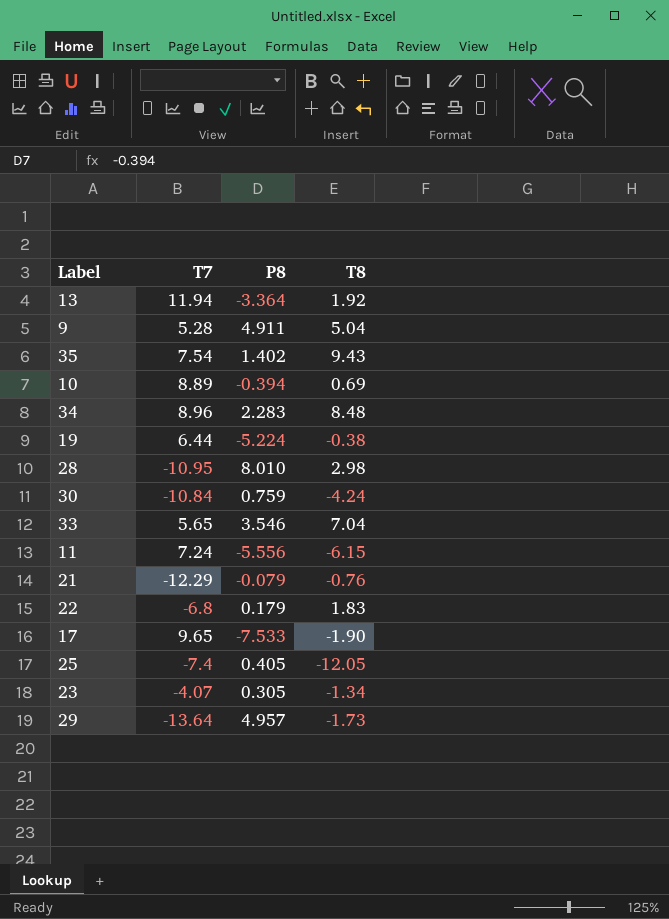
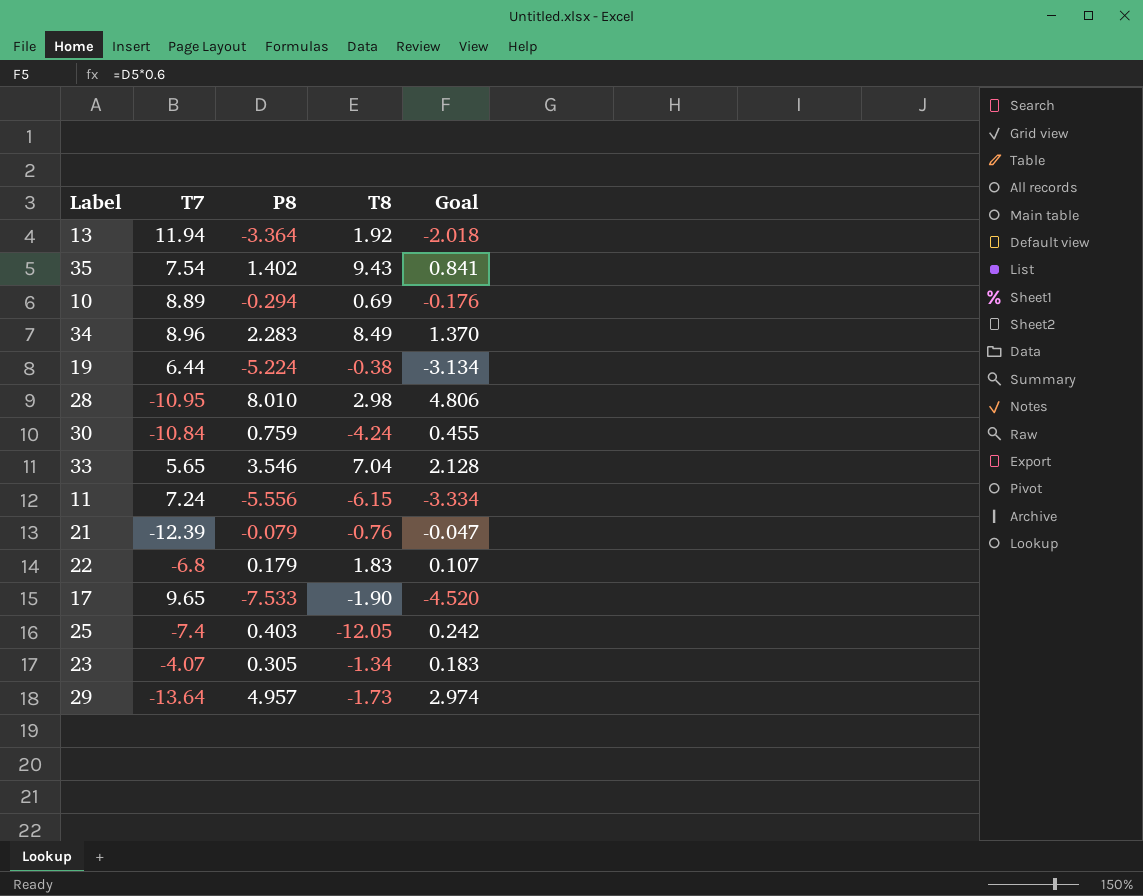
column Goal | formula: none -> [P8] * 0.6
row 9: 5.28 | 4.911 | 5.04 -> none
10 | P8: -0.394 -> -0.294
34 | T8: 8.48 -> 8.49
21 | T7: -12.29 -> -12.39
25 | P8: 0.405 -> 0.403

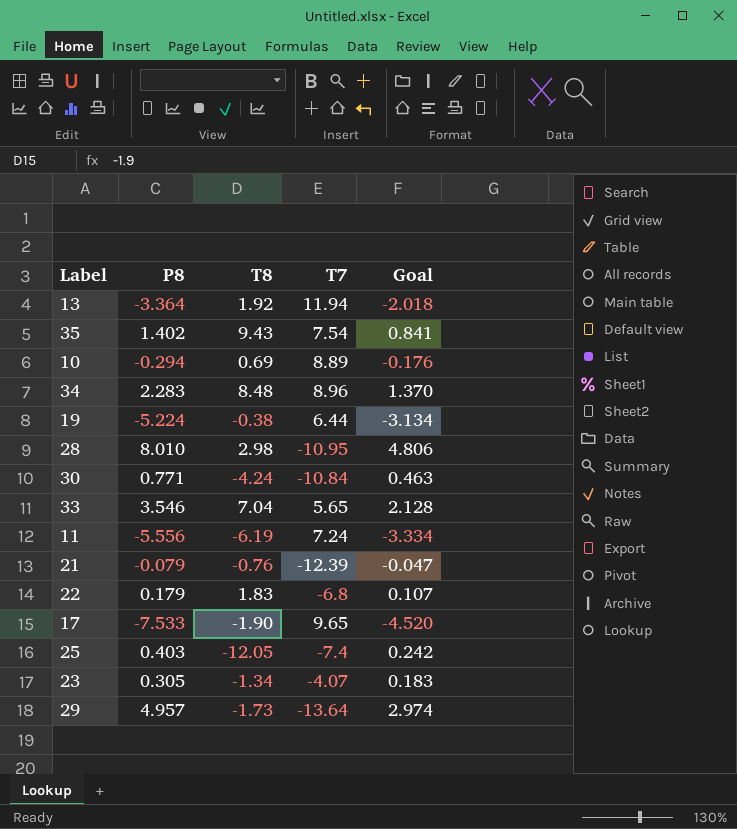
column T7 | position: 2 -> 4
34 | T8: 8.49 -> 8.48
30 | P8: 0.759 -> 0.771
30 | Goal: 0.455 -> 0.463
11 | T8: -6.15 -> -6.19

